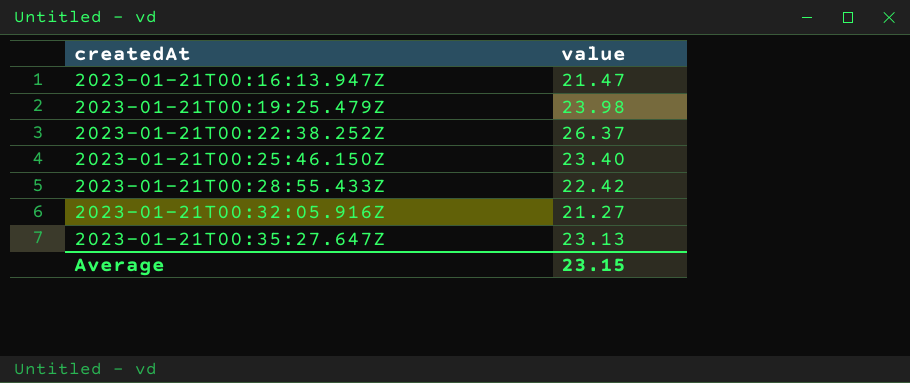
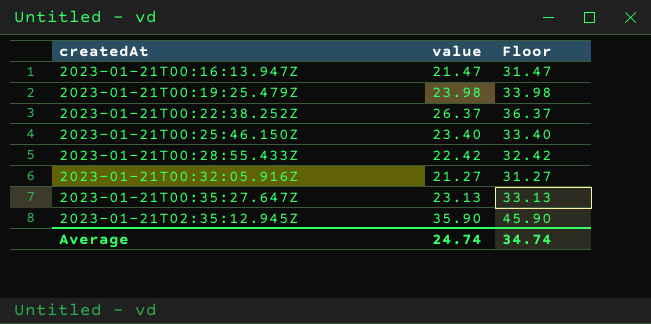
column Floor | formula: none -> [value] + 10
row 2023-01-21T02:35:12.945Z: none -> 35.90 | 45.90
Average | value: 23.15 -> 24.74

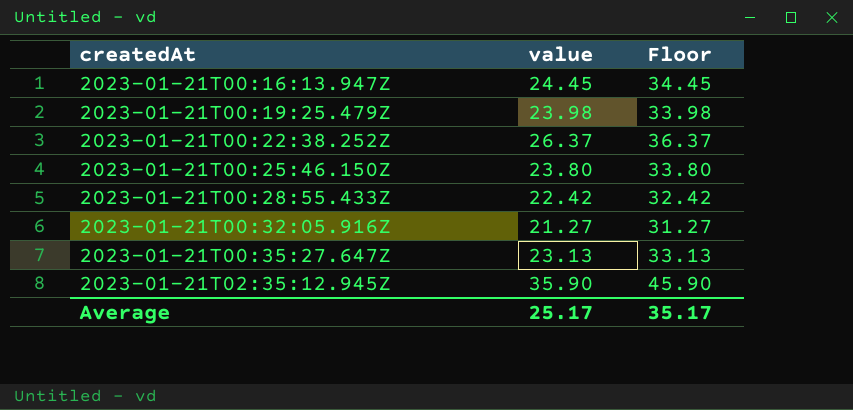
2023-01-21T00:16:13.947Z | value: 21.47 -> 24.45
2023-01-21T00:16:13.947Z | Floor: 31.47 -> 34.45
2023-01-21T00:25:46.150Z | value: 23.40 -> 23.80
2023-01-21T00:25:46.150Z | Floor: 33.40 -> 33.80
Average | value: 24.74 -> 25.17
Average | Floor: 34.74 -> 35.17

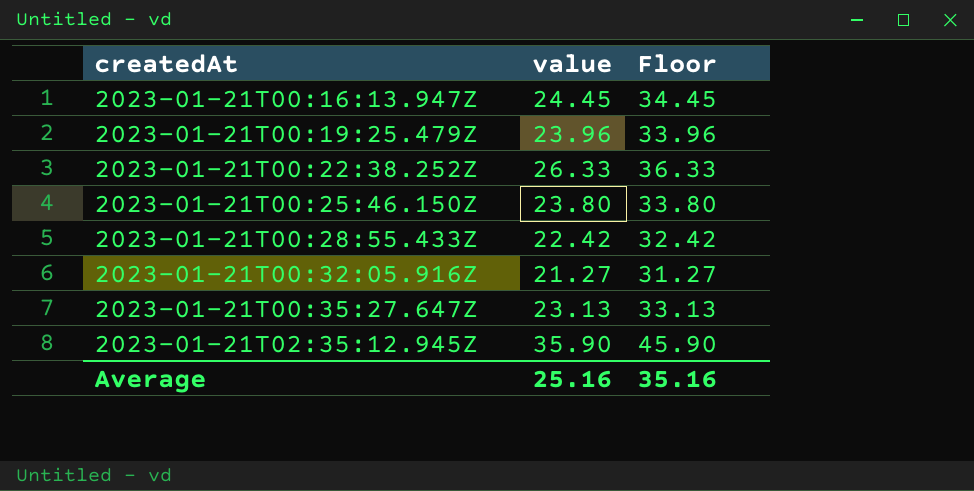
2023-01-21T00:19:25.479Z | value: 23.98 -> 23.96
2023-01-21T00:19:25.479Z | Floor: 33.98 -> 33.96
2023-01-21T00:22:38.252Z | value: 26.37 -> 26.33
2023-01-21T00:22:38.252Z | Floor: 36.37 -> 36.33
Average | value: 25.17 -> 25.16
Average | Floor: 35.17 -> 35.16

